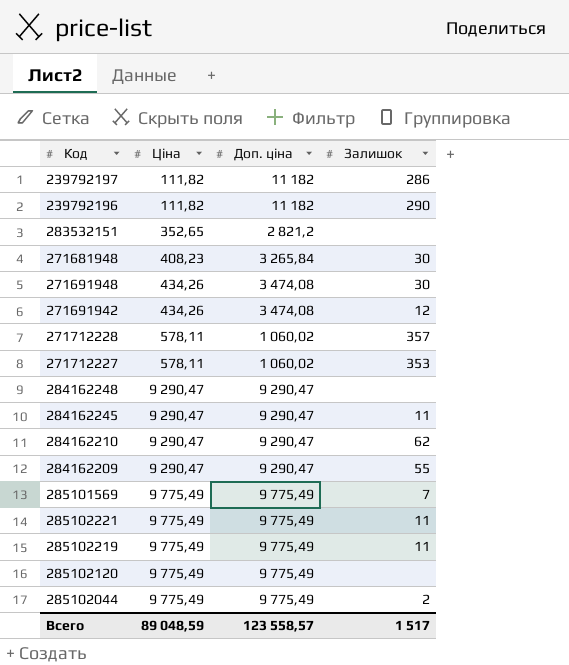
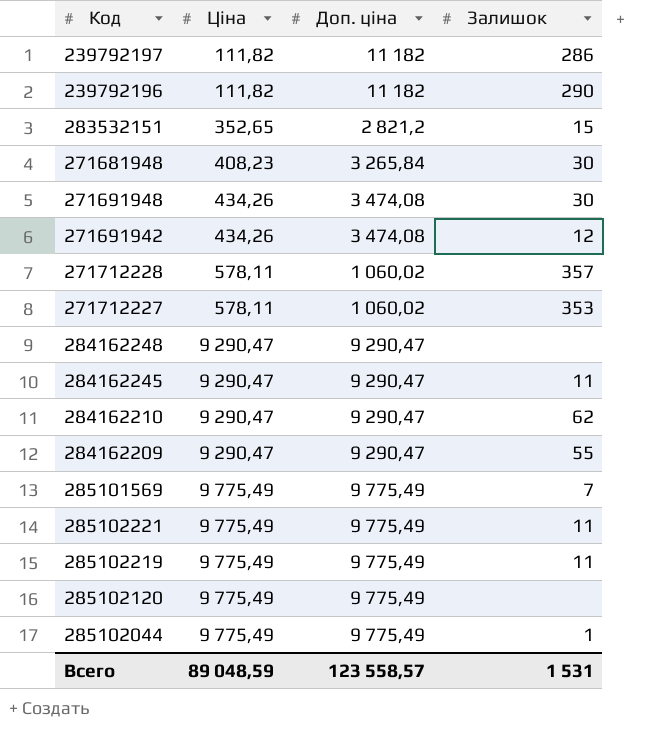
283532151 | Залишок: none -> 15
285102044 | Залишок: 2 -> 1
Всего | Залишок: 1 517 -> 1 531

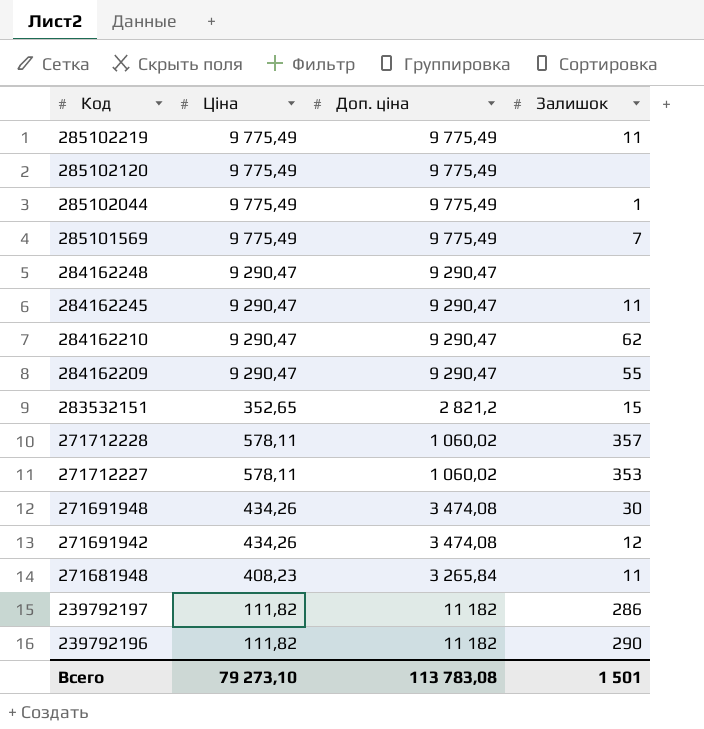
row order: Ціна ascending -> Код descending
row 285102221: 9 775,49 | 9 775,49 | 11 -> none
271681948 | Залишок: 30 -> 11
Всего | Ціна: 89 048,59 -> 79 273,10
Всего | Доп. ціна: 123 558,57 -> 113 783,08
Всего | Залишок: 1 531 -> 1 501

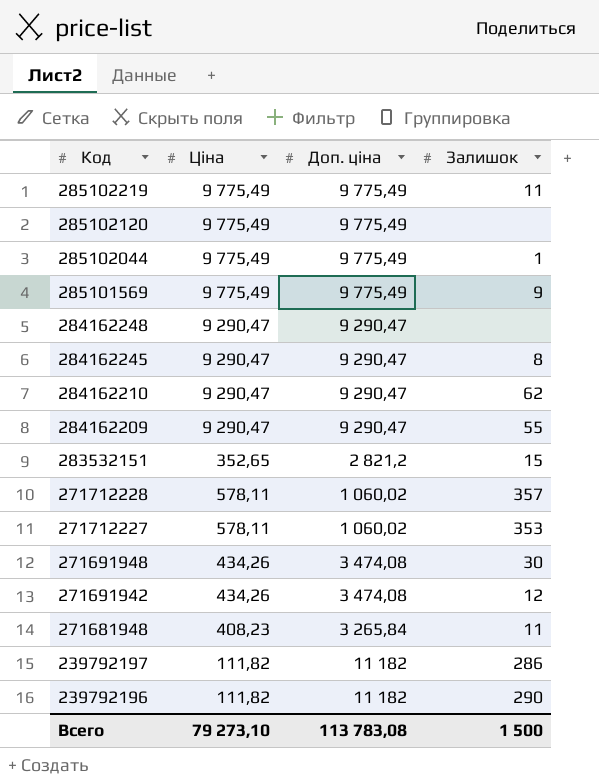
285101569 | Залишок: 7 -> 9
284162245 | Залишок: 11 -> 8
Всего | Залишок: 1 501 -> 1 500

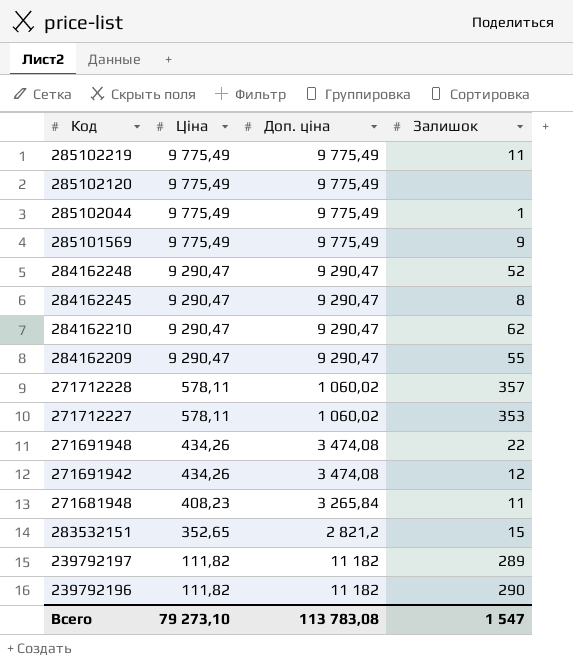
row order: Код descending -> Ціна descending
284162248 | Залишок: none -> 52
271691948 | Залишок: 30 -> 22
239792197 | Залишок: 286 -> 289
Всего | Залишок: 1 500 -> 1 547

